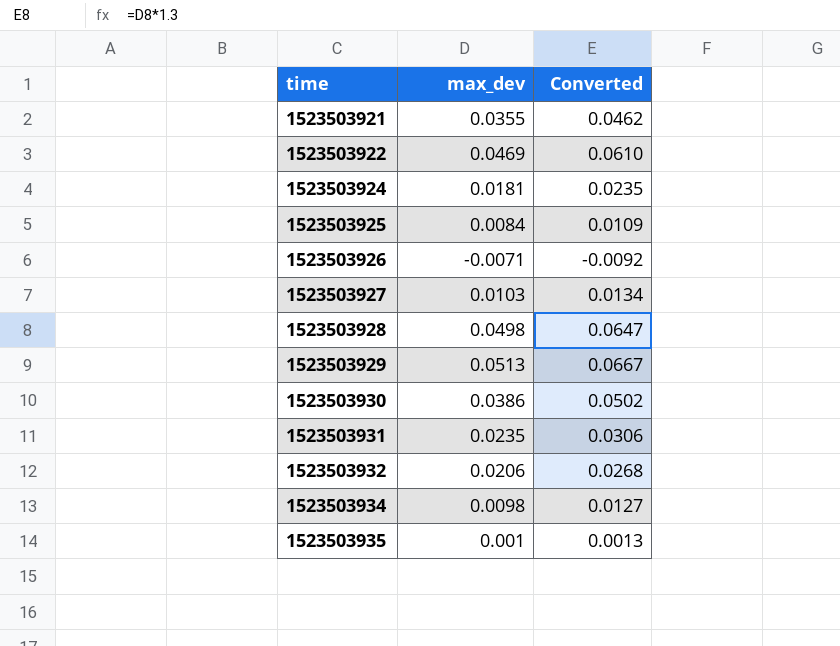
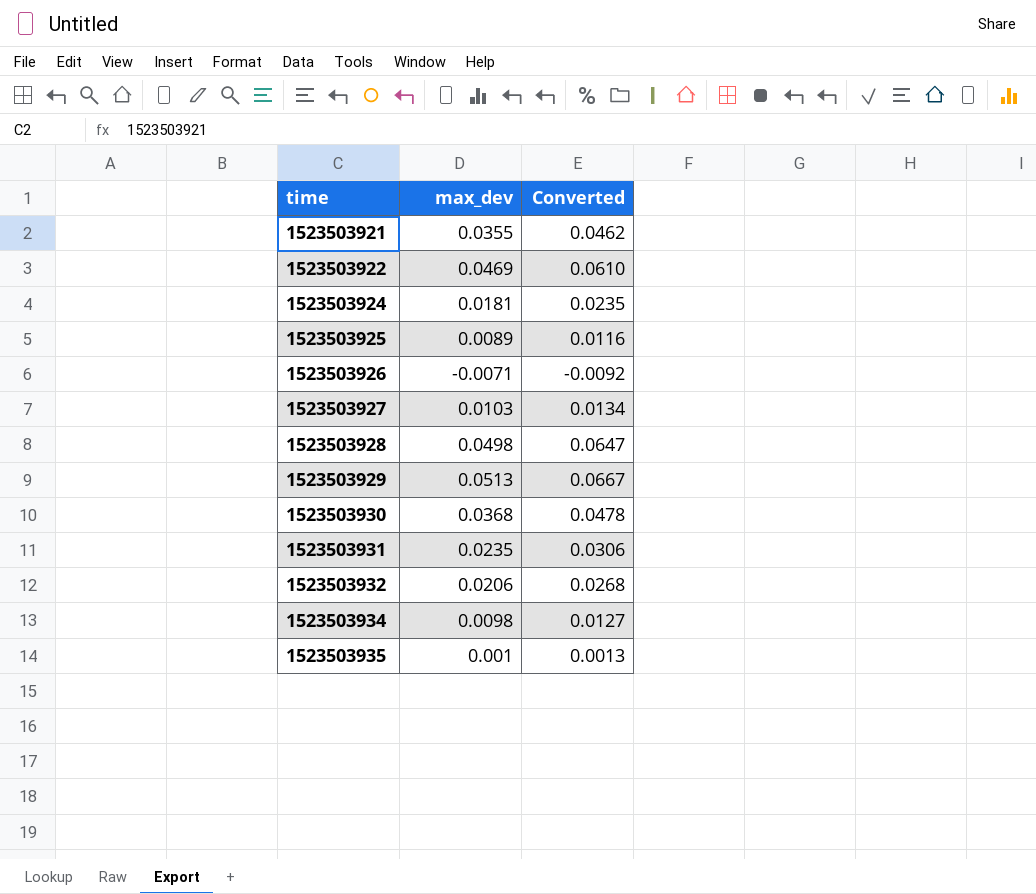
1523503925 | max_dev: 0.0084 -> 0.0089
1523503925 | Converted: 0.0109 -> 0.0116
1523503930 | max_dev: 0.0386 -> 0.0368
1523503930 | Converted: 0.0502 -> 0.0478

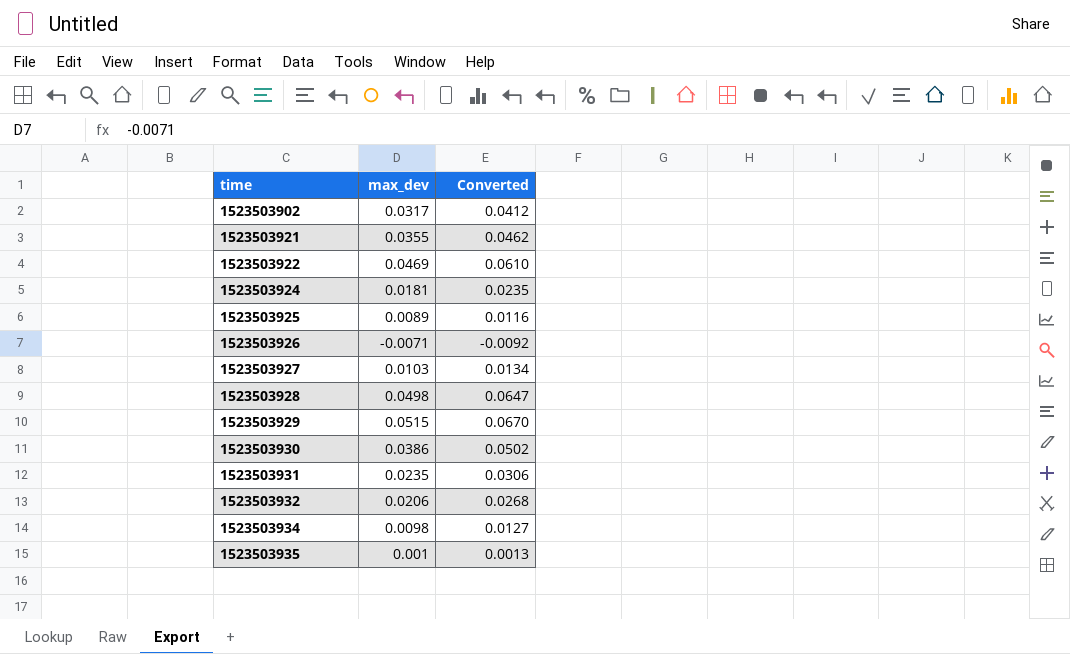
row 1523503902: none -> 0.0317 | 0.0412
1523503929 | max_dev: 0.0513 -> 0.0515
1523503929 | Converted: 0.0667 -> 0.0670
1523503930 | max_dev: 0.0368 -> 0.0386
1523503930 | Converted: 0.0478 -> 0.0502

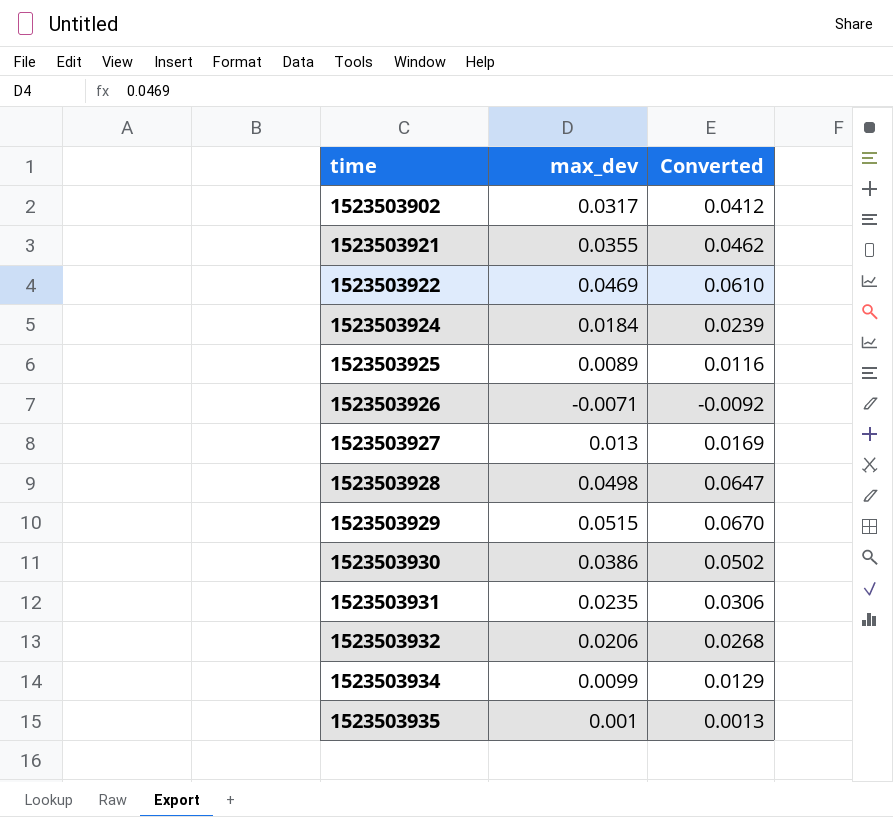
1523503924 | max_dev: 0.0181 -> 0.0184
1523503924 | Converted: 0.0235 -> 0.0239
1523503927 | max_dev: 0.0103 -> 0.013
1523503927 | Converted: 0.0134 -> 0.0169
1523503934 | max_dev: 0.0098 -> 0.0099
1523503934 | Converted: 0.0127 -> 0.0129

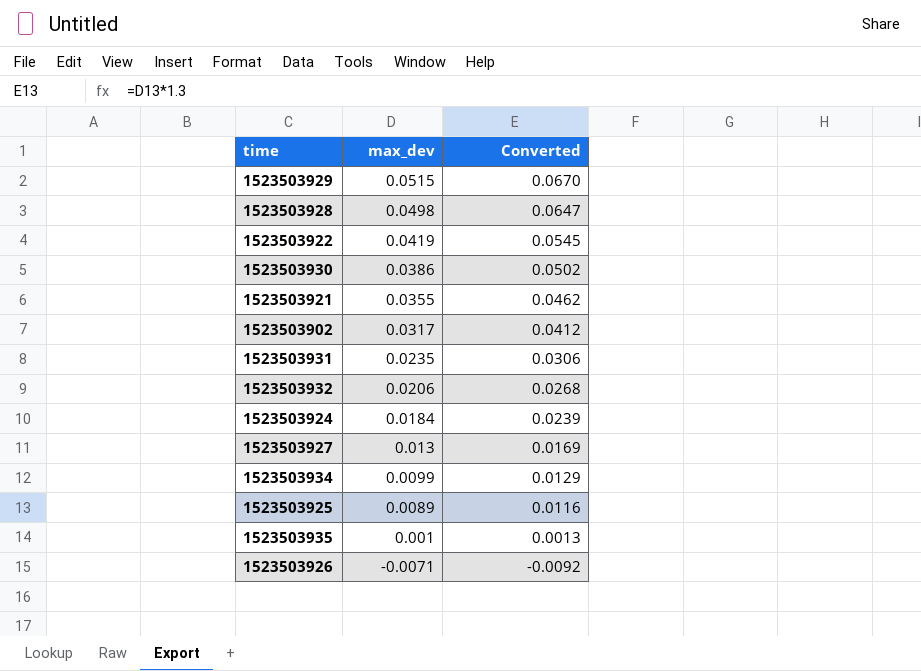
row order: time ascending -> max_dev descending
1523503922 | max_dev: 0.0469 -> 0.0419
1523503922 | Converted: 0.0610 -> 0.0545

